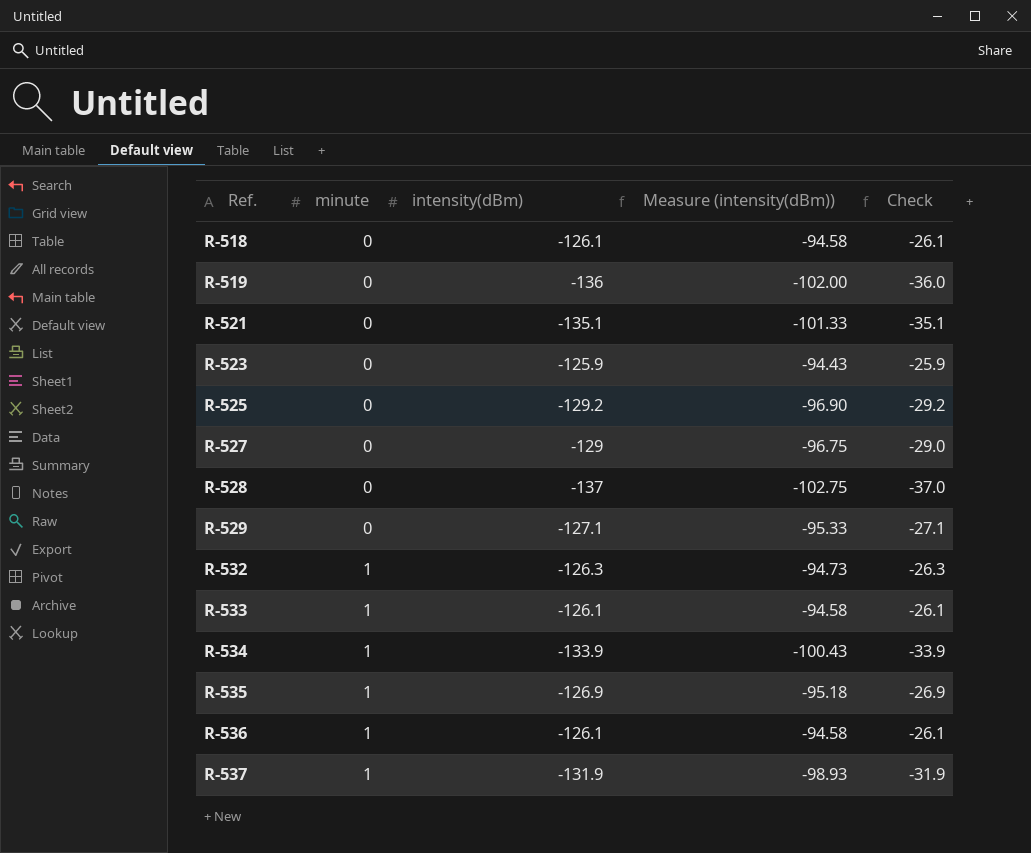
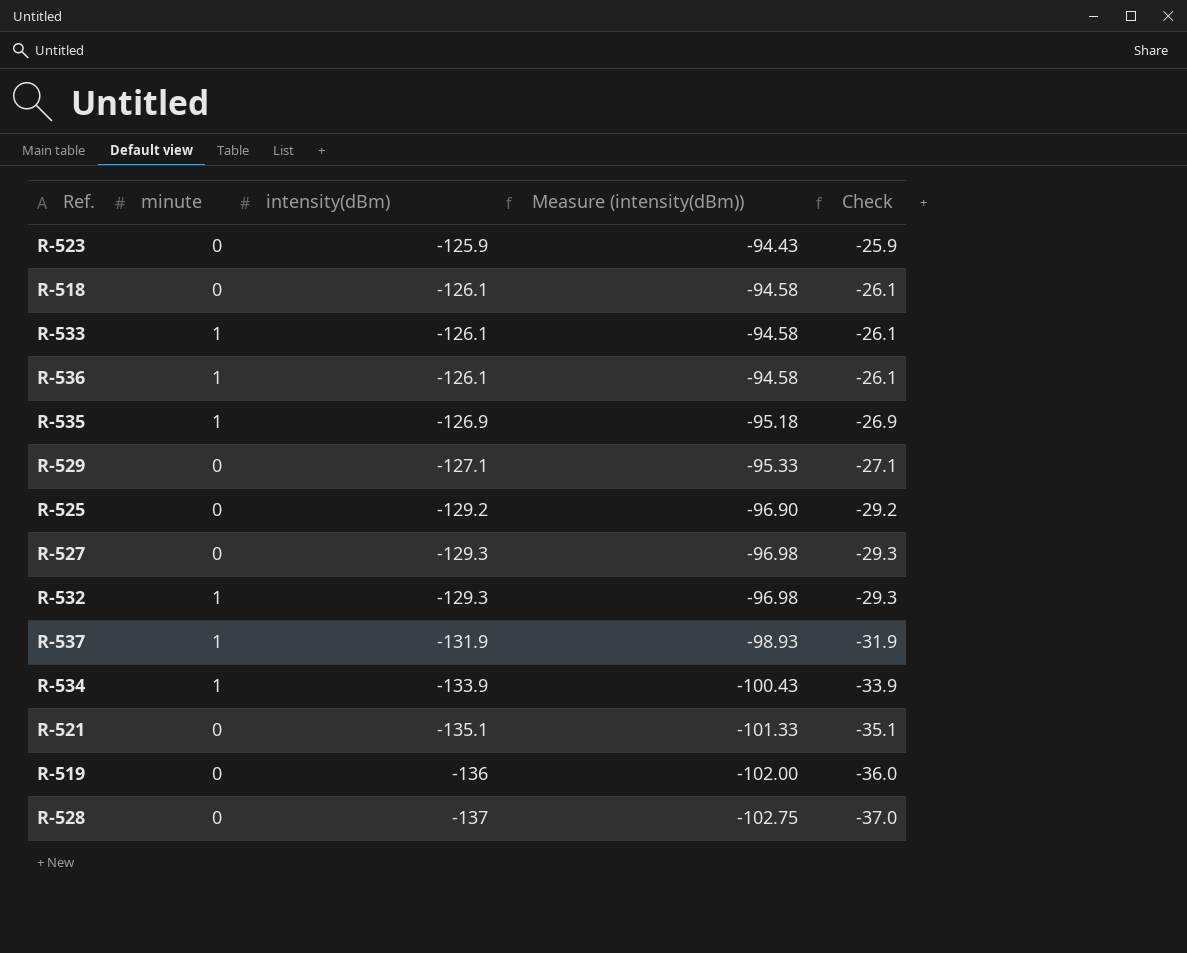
row order: Ref. ascending -> intensity(dBm) descending
R-527 | intensity(dBm): -129 -> -129.3
R-527 | Measure (intensity(dBm)): -96.75 -> -96.98
R-527 | Check: -29.0 -> -29.3
R-532 | intensity(dBm): -126.3 -> -129.3
R-532 | Measure (intensity(dBm)): -94.73 -> -96.98
R-532 | Check: -26.3 -> -29.3

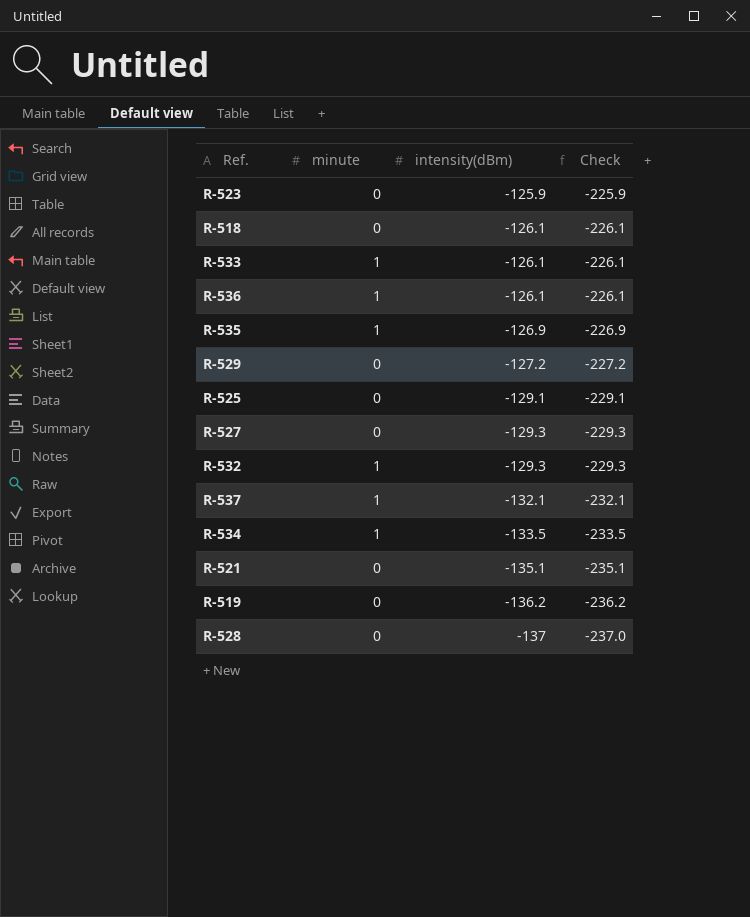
column Measure (intensity(dBm)) | formula: [intensity(dBm)] * 0.75 -> none
column Check | formula: [intensity(dBm)] + 100 -> [intensity(dBm)] - 100
R-529 | intensity(dBm): -127.1 -> -127.2
R-525 | intensity(dBm): -129.2 -> -129.1
R-537 | intensity(dBm): -131.9 -> -132.1
R-534 | intensity(dBm): -133.9 -> -133.5
R-519 | intensity(dBm): -136 -> -136.2

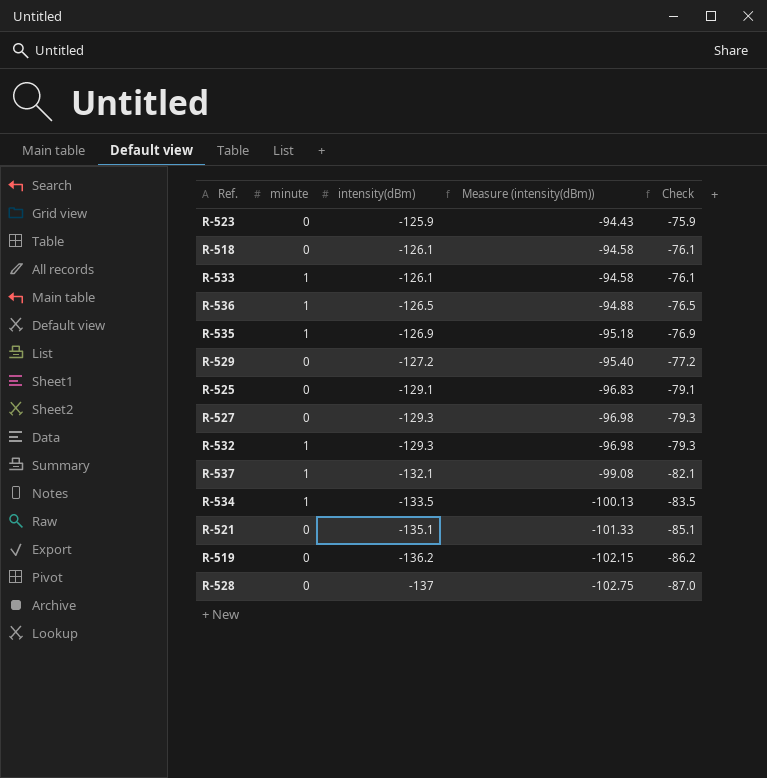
column Measure (intensity(dBm)) | formula: none -> [intensity(dBm)] * 0.75
column Check | formula: [intensity(dBm)] - 100 -> [intensity(dBm)] + 50
R-536 | intensity(dBm): -126.1 -> -126.5

